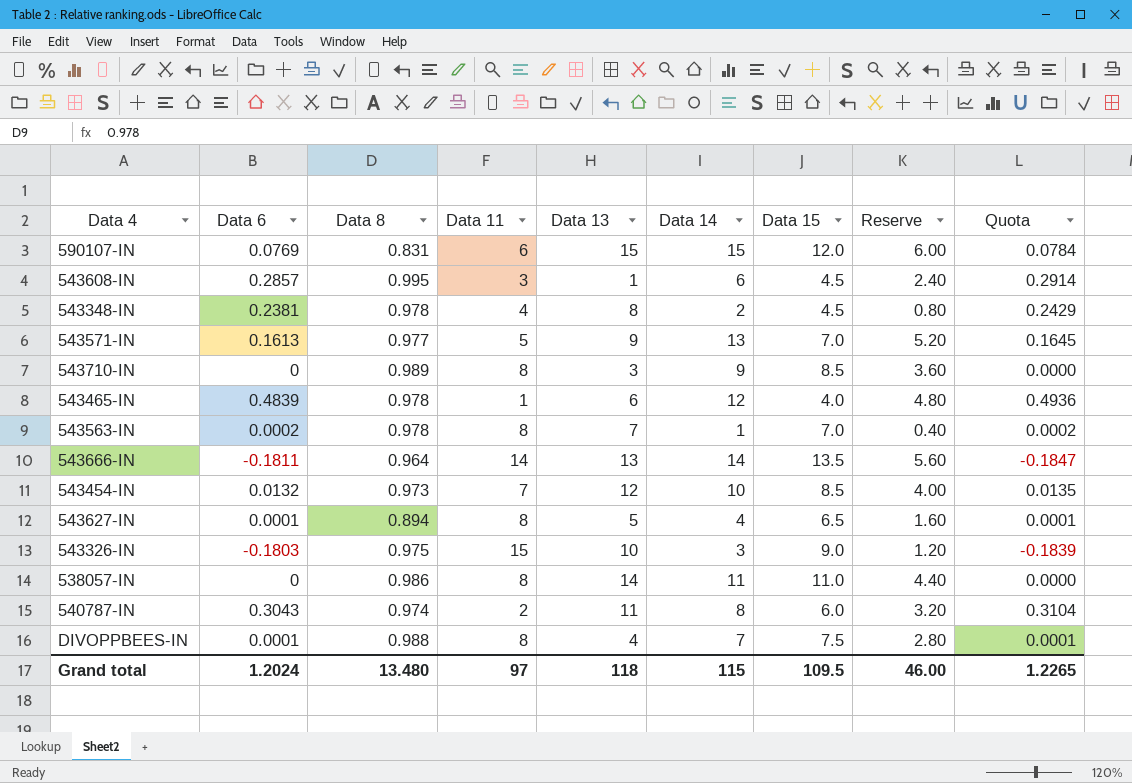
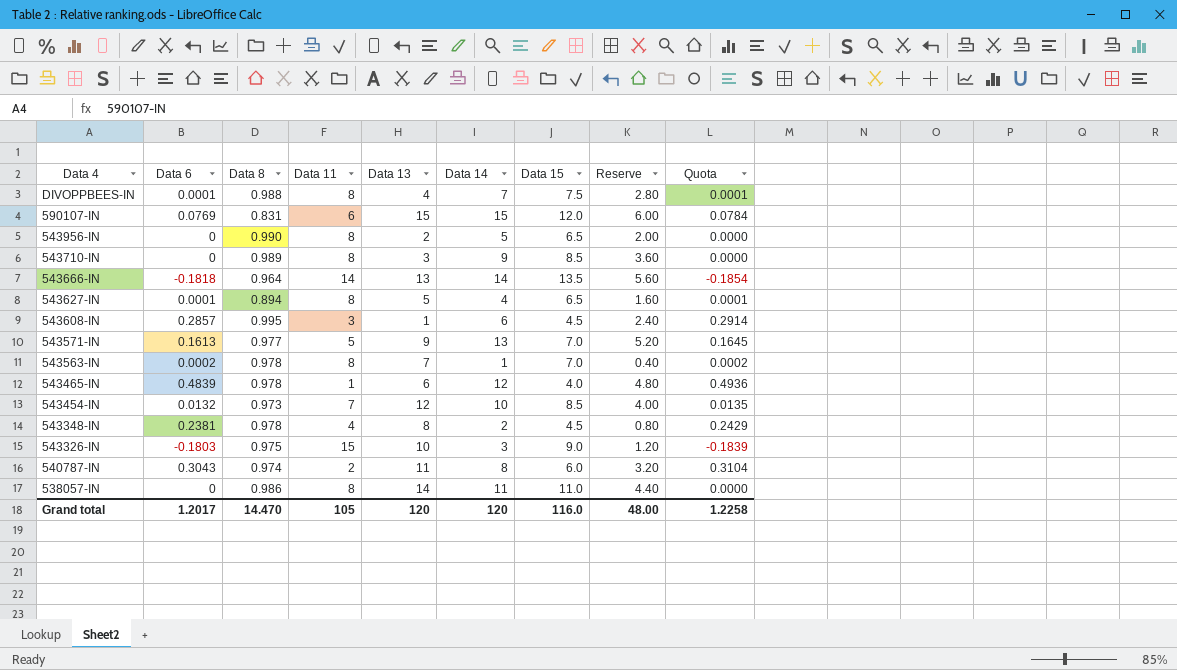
row order: none -> Data 4 descending
row 543956-IN: none -> 0 | 0.990 | 8 | 2 | 5 | 6.5 | 2.00 | 0.0000
543666-IN | Data 6: -0.1811 -> -0.1818
543666-IN | Quota: -0.1847 -> -0.1854
Grand total | Data 6: 1.2024 -> 1.2017
Grand total | Data 8: 13.480 -> 14.470
Grand total | Data 11: 97 -> 105
Grand total | Data 13: 118 -> 120
Grand total | Data 14: 115 -> 120
Grand total | Data 15: 109.5 -> 116.0
Grand total | Reserve: 46.00 -> 48.00
Grand total | Quota: 1.2265 -> 1.2258

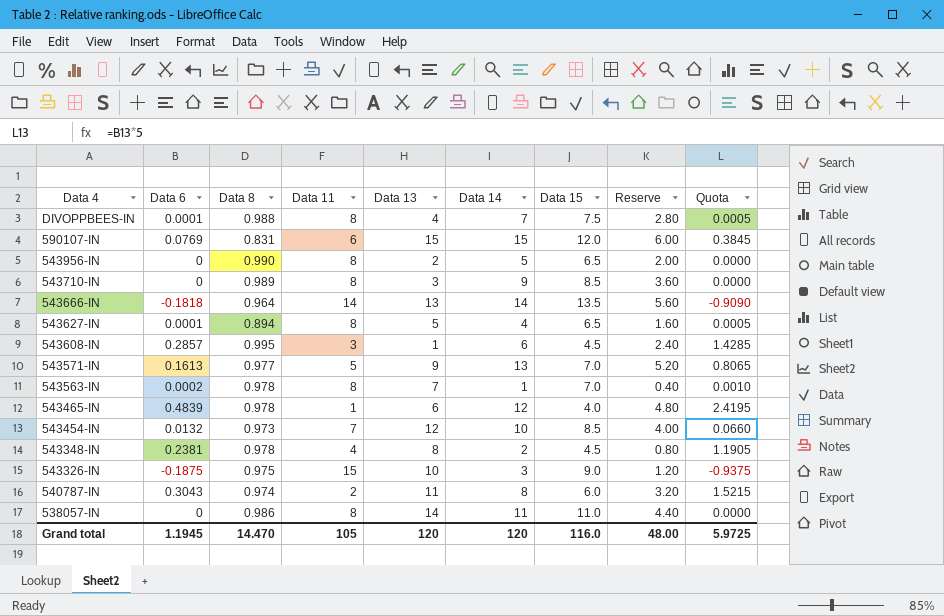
column Quota | formula: [Data 6] * 1.02 -> [Data 6] * 5
543326-IN | Data 6: -0.1803 -> -0.1875
Grand total | Data 6: 1.2017 -> 1.1945
Grand total | Quota: 1.2258 -> 5.9725

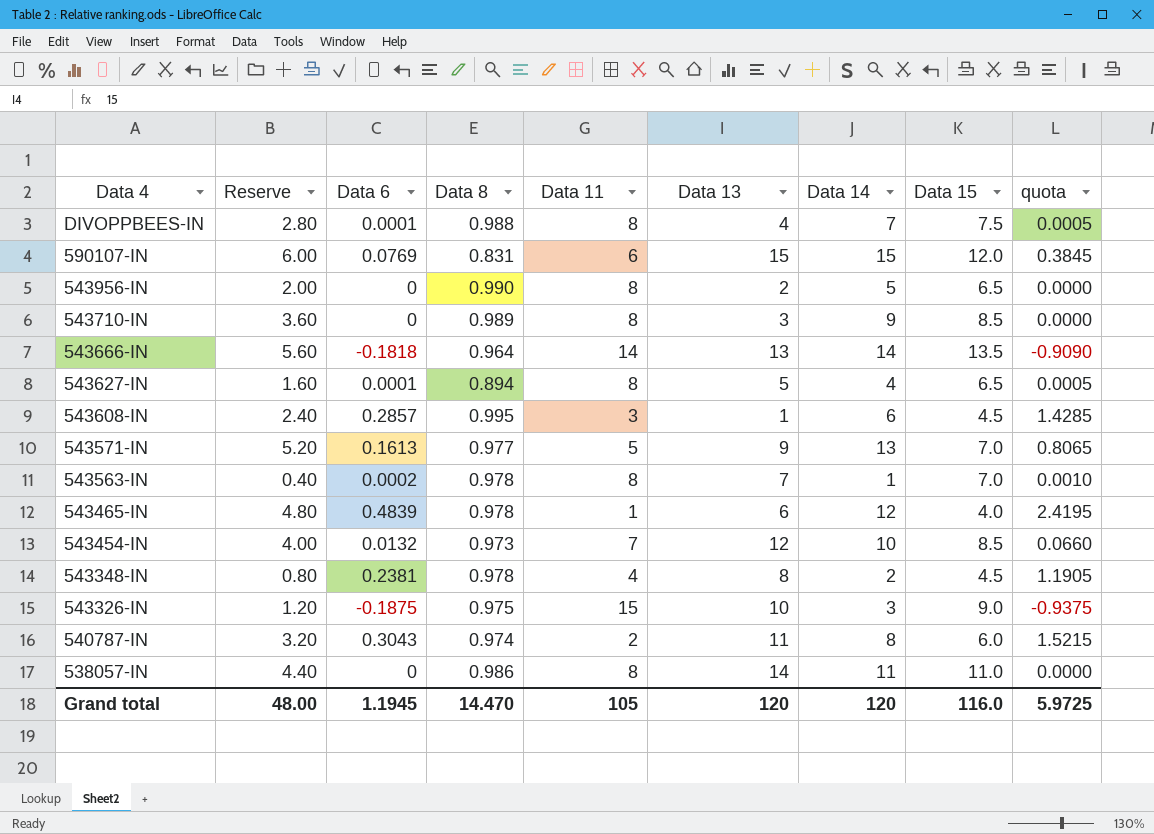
column Reserve | position: 8 -> 2
column name: Quota -> quota

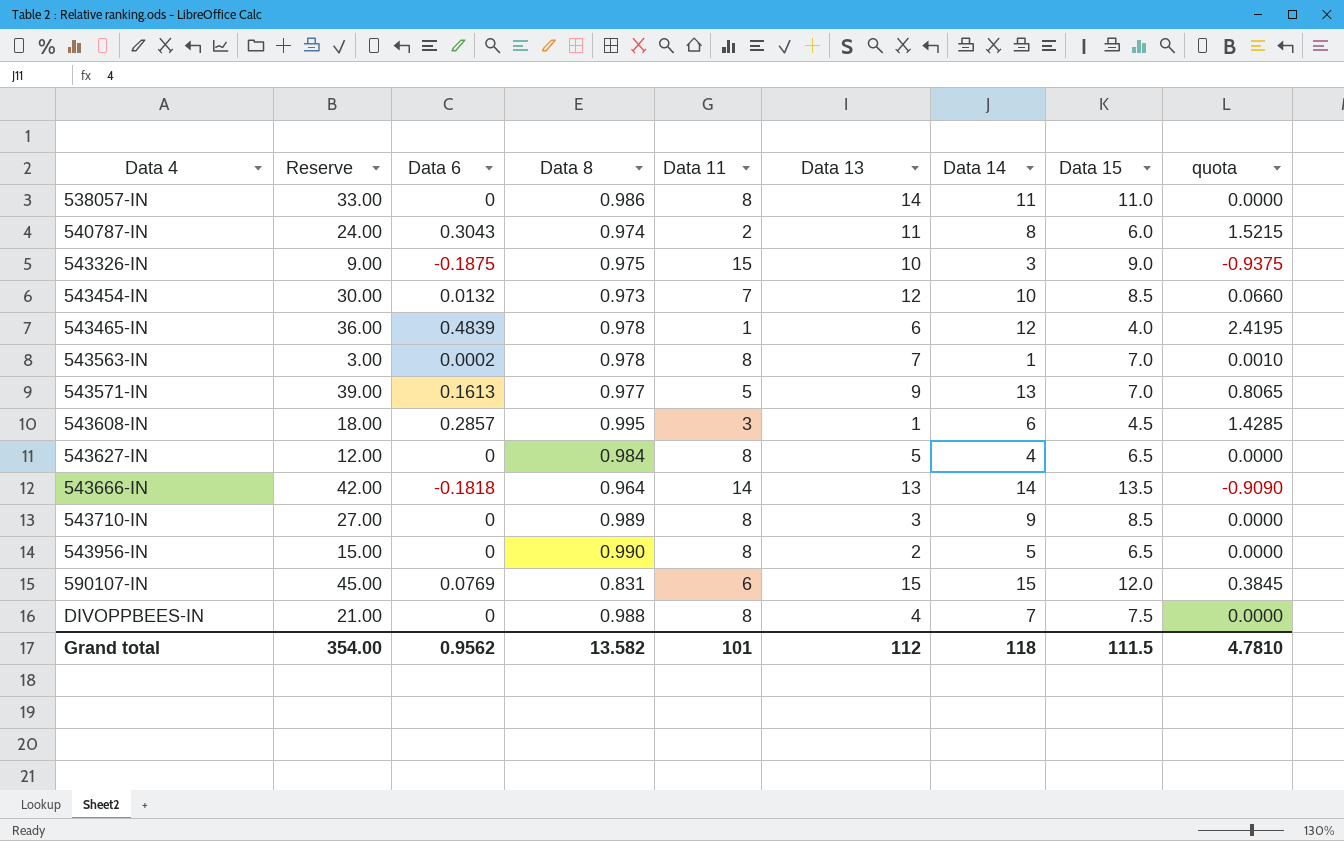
row order: Data 4 descending -> Data 4 ascending
column Reserve | formula: [Data 14] * 0.4 -> [Data 14] * 3
row 543348-IN: 0.80 | 0.2381 | 0.978 | 4 | 8 | 2 | 4.5 | 1.1905 -> none
543627-IN | Data 6: 0.0001 -> 0
543627-IN | Data 8: 0.894 -> 0.984
543627-IN | quota: 0.0005 -> 0.0000
DIVOPPBEES-IN | Data 6: 0.0001 -> 0
DIVOPPBEES-IN | quota: 0.0005 -> 0.0000
Grand total | Reserve: 48.00 -> 354.00
Grand total | Data 6: 1.1945 -> 0.9562
Grand total | Data 8: 14.470 -> 13.582
Grand total | Data 11: 105 -> 101
Grand total | Data 13: 120 -> 112
Grand total | Data 14: 120 -> 118
Grand total | Data 15: 116.0 -> 111.5
Grand total | quota: 5.9725 -> 4.7810

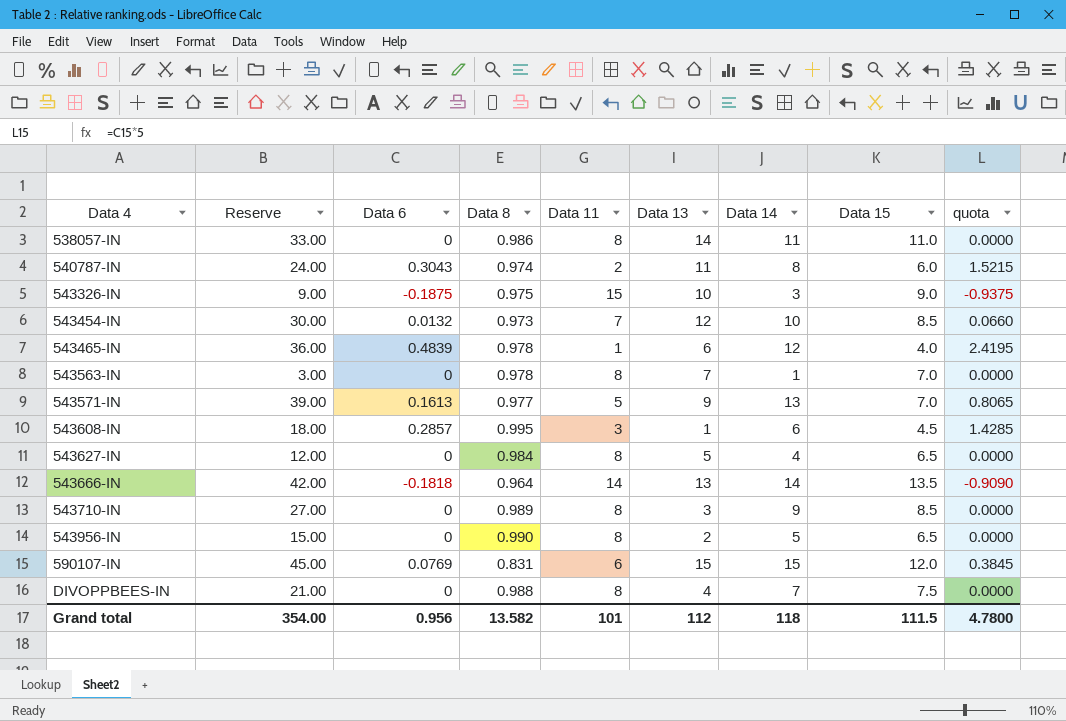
543563-IN | Data 6: 0.0002 -> 0
543563-IN | quota: 0.0010 -> 0.0000
Grand total | Data 6: 0.9562 -> 0.956
Grand total | quota: 4.7810 -> 4.7800

